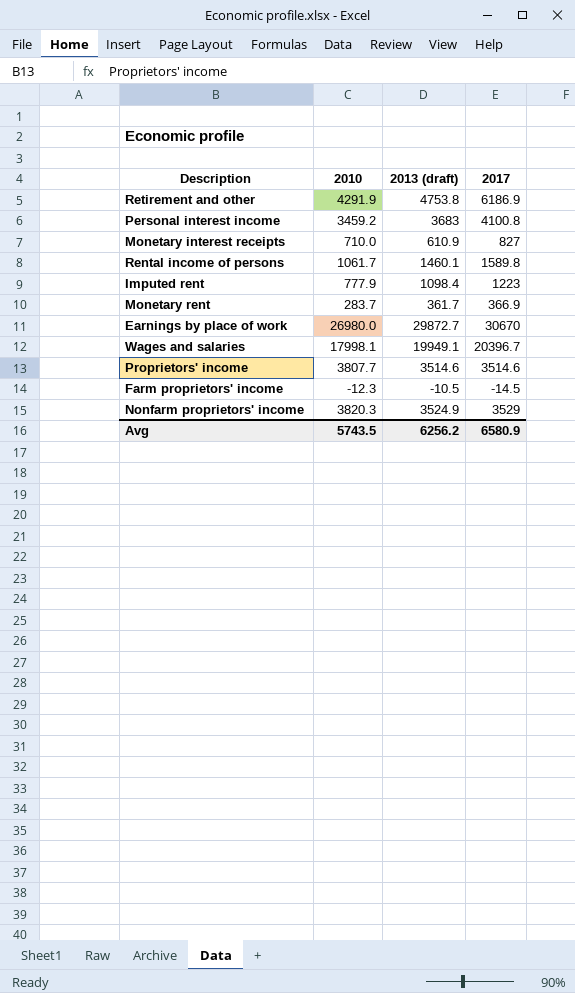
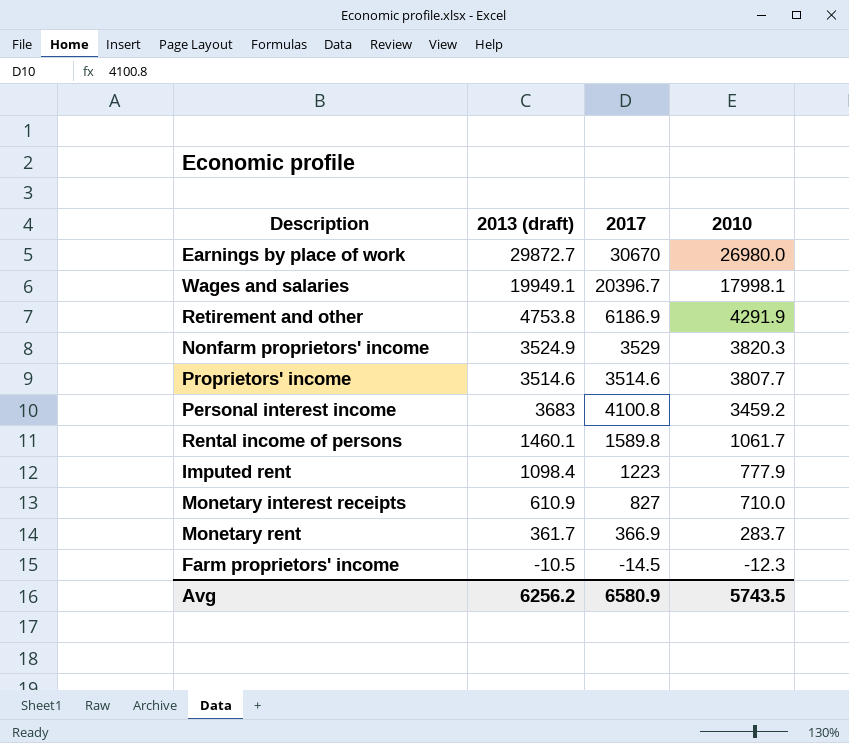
row order: none -> 2010 descending
column 2010 | position: 2 -> 4

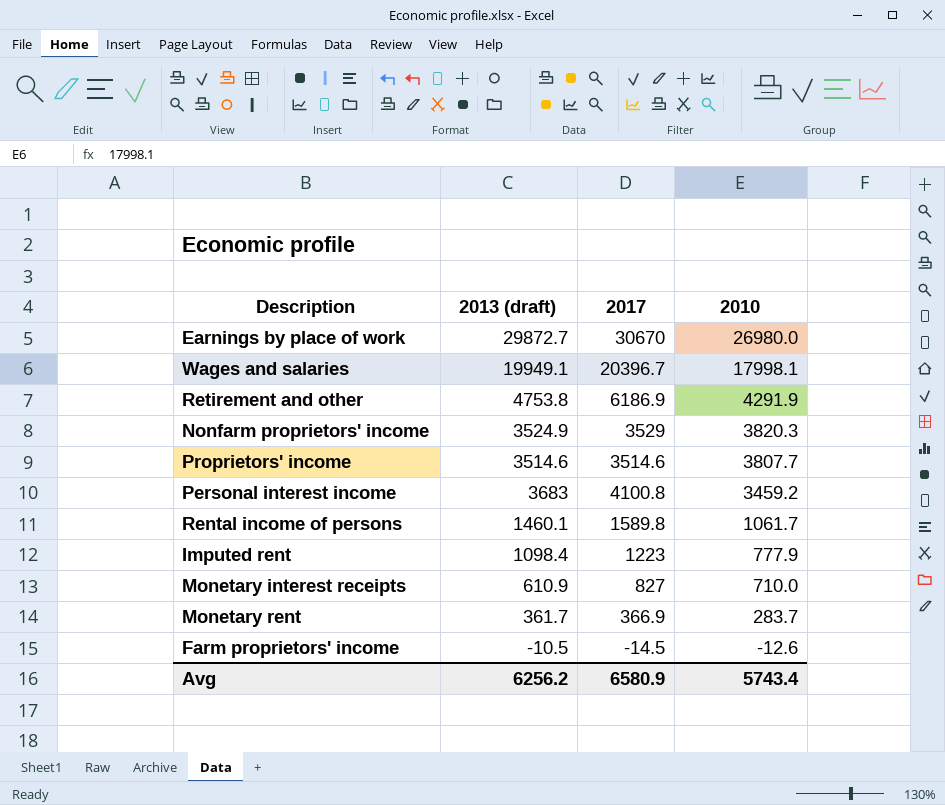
Farm proprietors' income | 2010: -12.3 -> -12.6
Avg | 2010: 5743.5 -> 5743.4

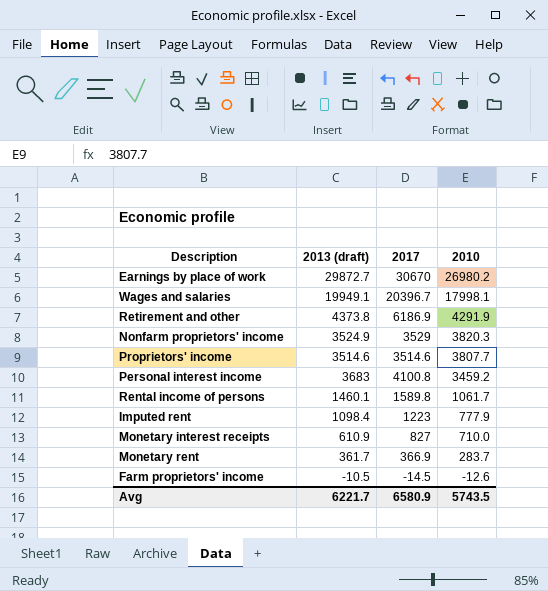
Earnings by place of work | 2010: 26980.0 -> 26980.2
Retirement and other | 2013 (draft): 4753.8 -> 4373.8
Avg | 2013 (draft): 6256.2 -> 6221.7
Avg | 2010: 5743.4 -> 5743.5

